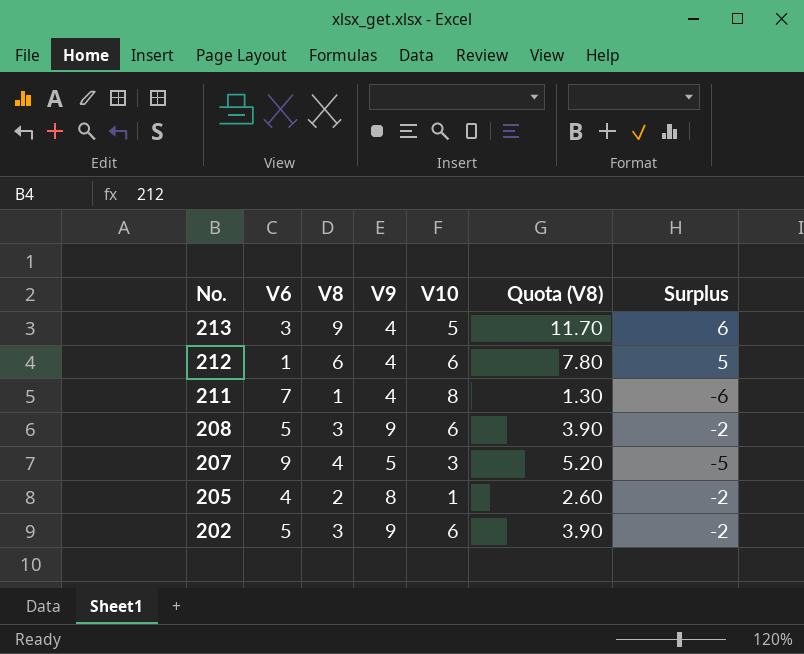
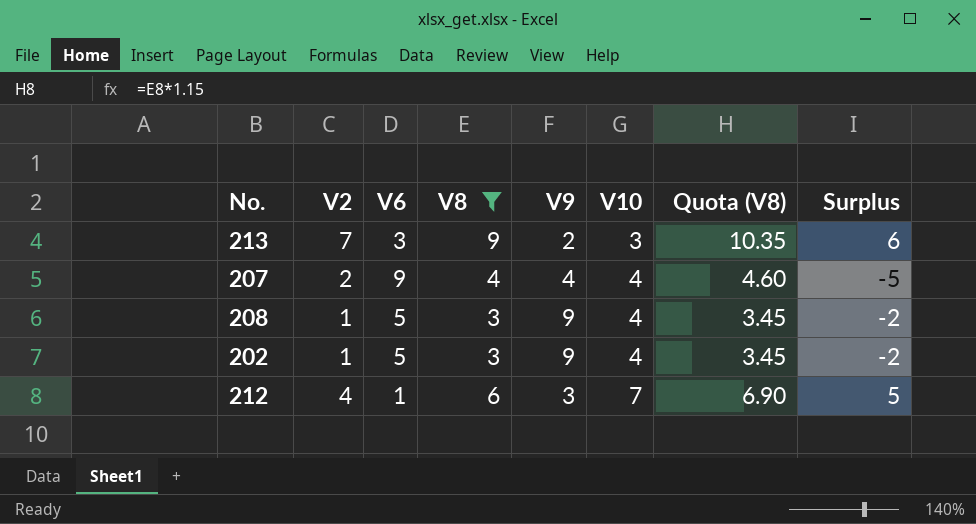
filter: none -> V8 >= 3
row order: No. descending -> V10 ascending
column V2 | position: none -> 2
column Quota (V8) | formula: [V8] * 1.3 -> [V8] * 1.15
213 | V9: 4 -> 2
213 | V10: 5 -> 3
207 | V9: 5 -> 4
207 | V10: 3 -> 4
208 | V10: 6 -> 4
202 | V10: 6 -> 4
212 | V9: 4 -> 3
212 | V10: 6 -> 7

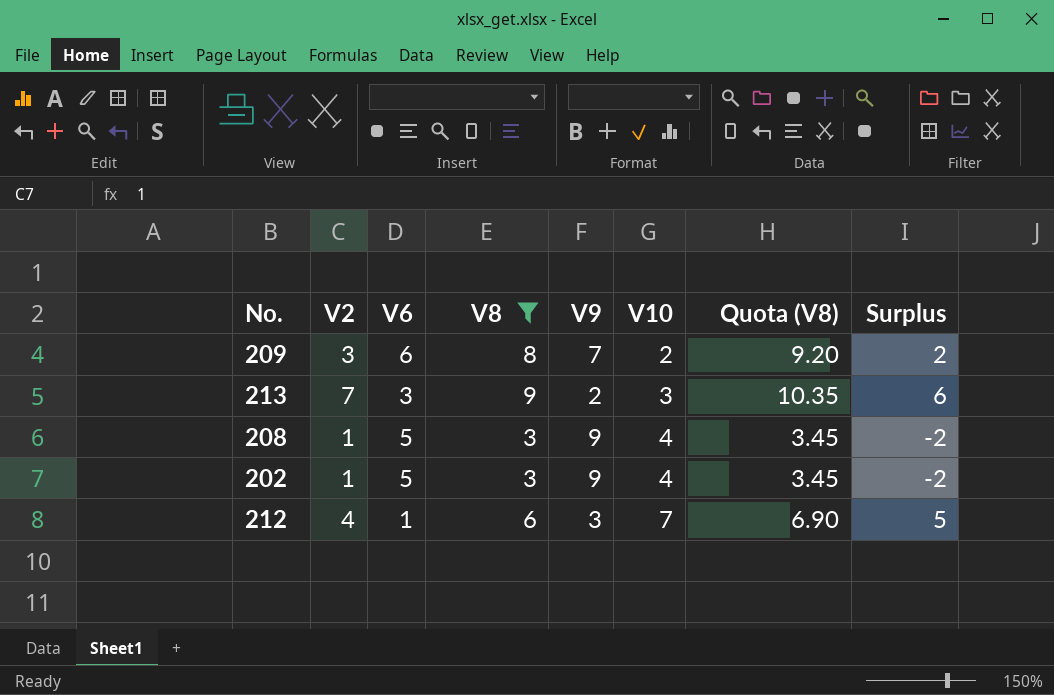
row 207: 2 | 9 | 4 | 4 | 4 | 4.60 | -5 -> none
row 209: none -> 3 | 6 | 8 | 7 | 2 | 9.20 | 2

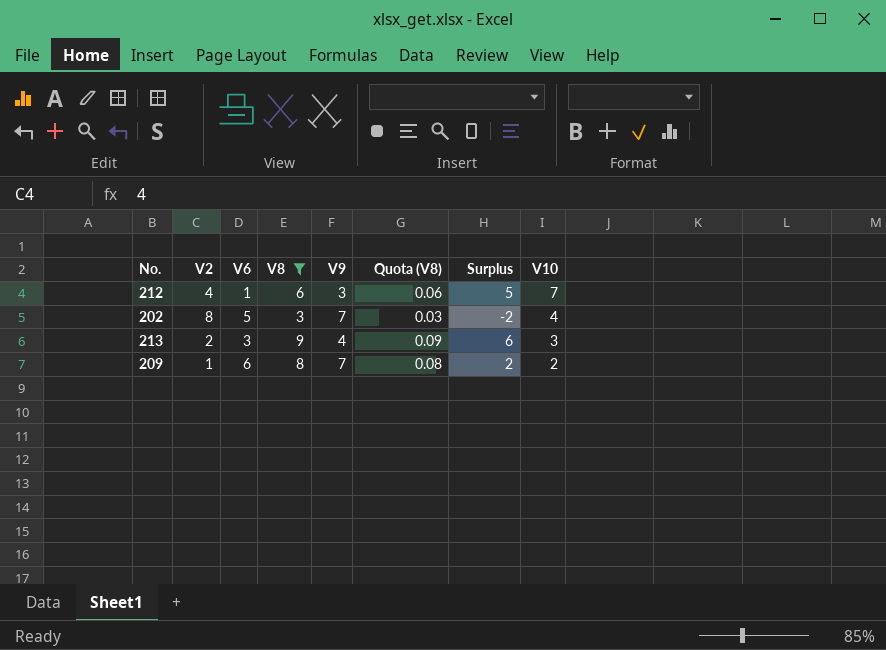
row order: V10 ascending -> V10 descending
column Quota (V8) | formula: [V8] * 1.15 -> [V8] * 0.01
column V10 | position: 6 -> 8
row 208: 1 | 5 | 3 | 9 | 4 | 3.45 | -2 -> none
202 | V2: 1 -> 8
202 | V9: 9 -> 7
213 | V2: 7 -> 2
213 | V9: 2 -> 4
209 | V2: 3 -> 1

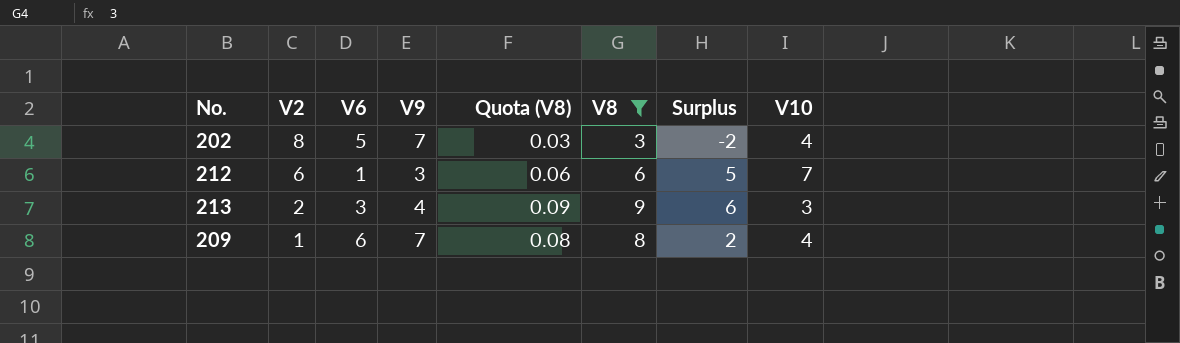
row order: V10 descending -> V2 descending
column V8 | position: 4 -> 6
212 | V2: 4 -> 6
209 | V10: 2 -> 4

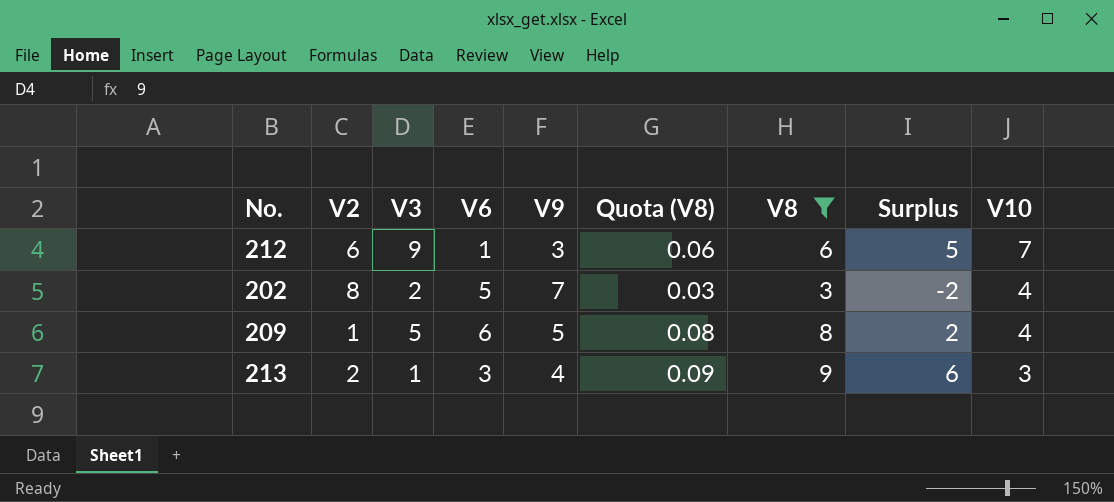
row order: V2 descending -> V10 descending
column V3 | position: none -> 3
209 | V9: 7 -> 5

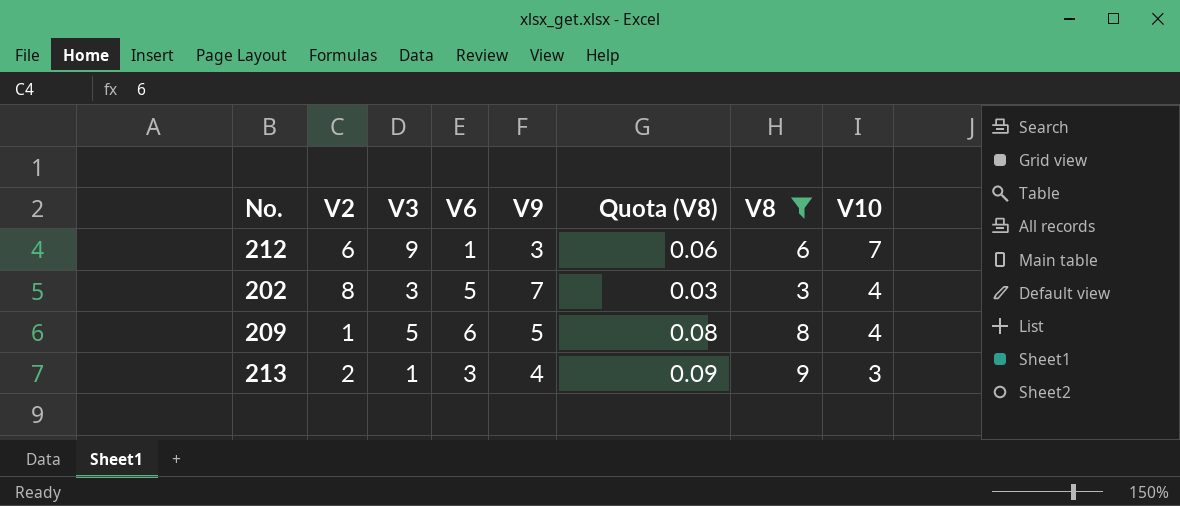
column Surplus | formula: [V8] - [V6] -> none
202 | V3: 2 -> 3

